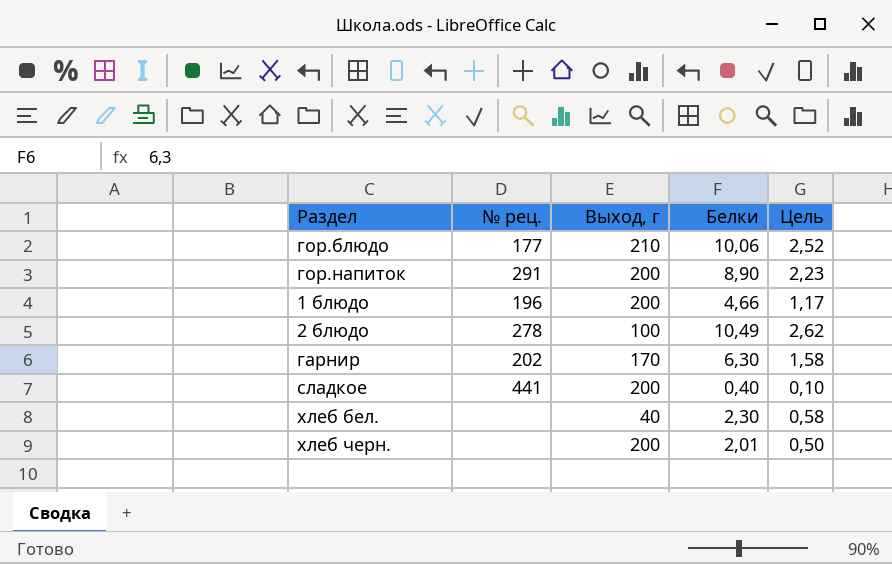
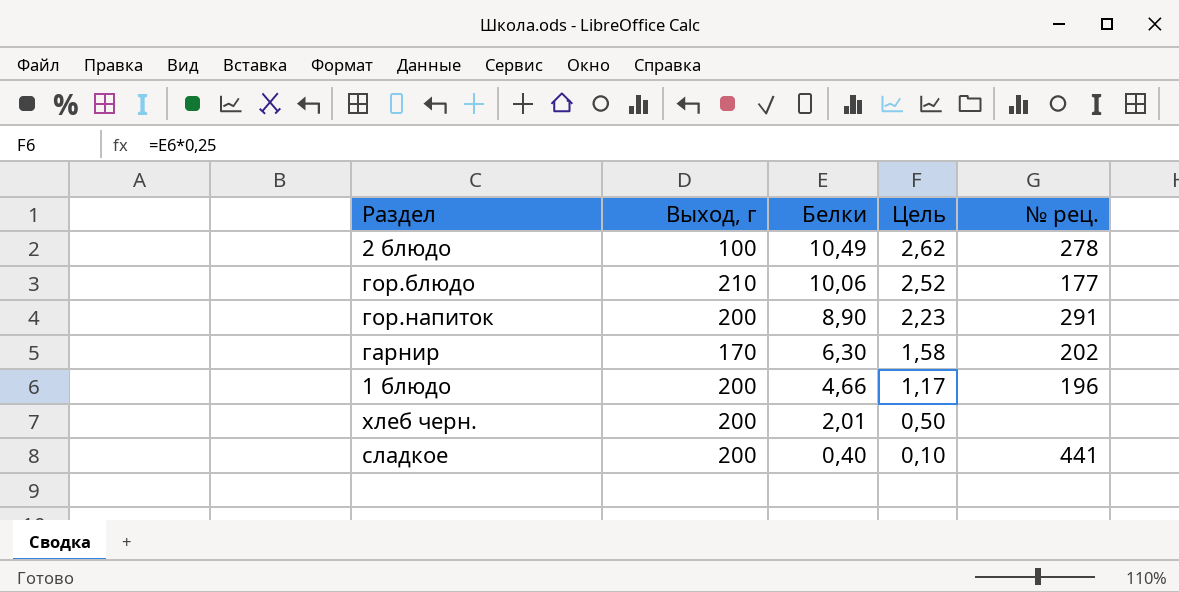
row order: none -> Белки descending
column № рец. | position: 2 -> 5
row хлеб бел.: none | 40 | 2,30 | 0,58 -> none

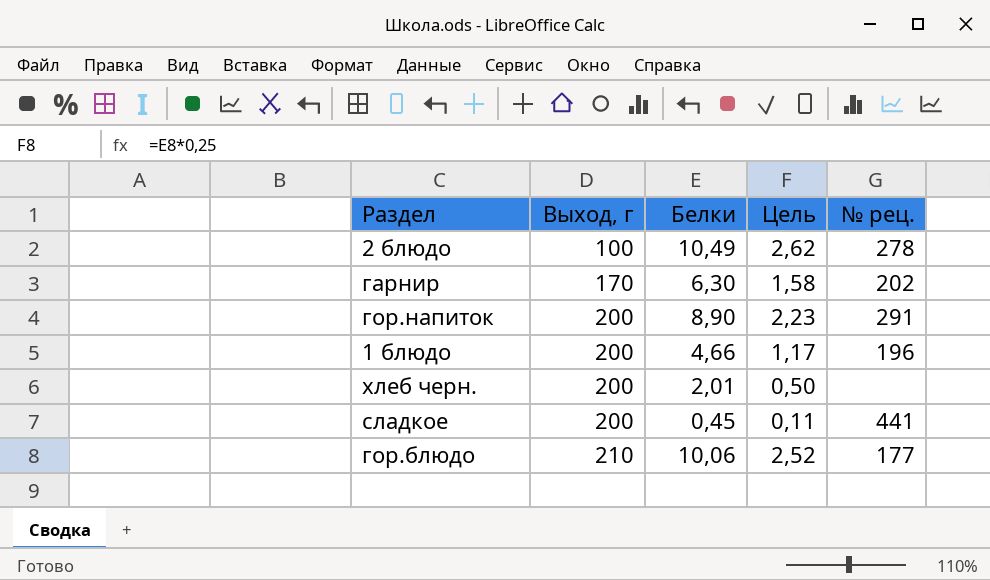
row order: Белки descending -> Выход, г ascending
сладкое | Белки: 0,40 -> 0,45
сладкое | Цель: 0,10 -> 0,11

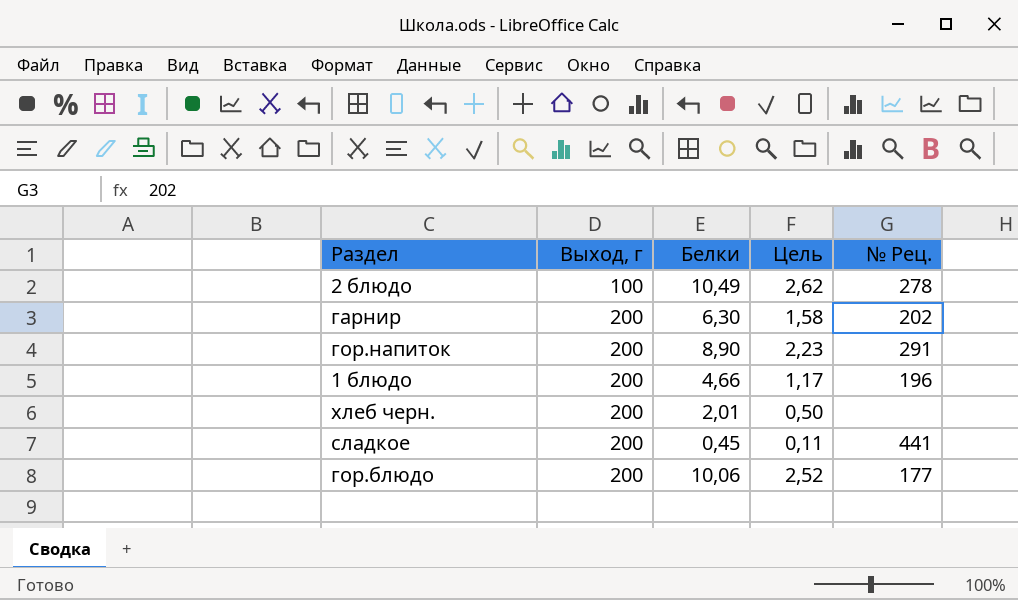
column name: № рец. -> № Рец.
гарнир | Выход, г: 170 -> 200
гор.блюдо | Выход, г: 210 -> 200

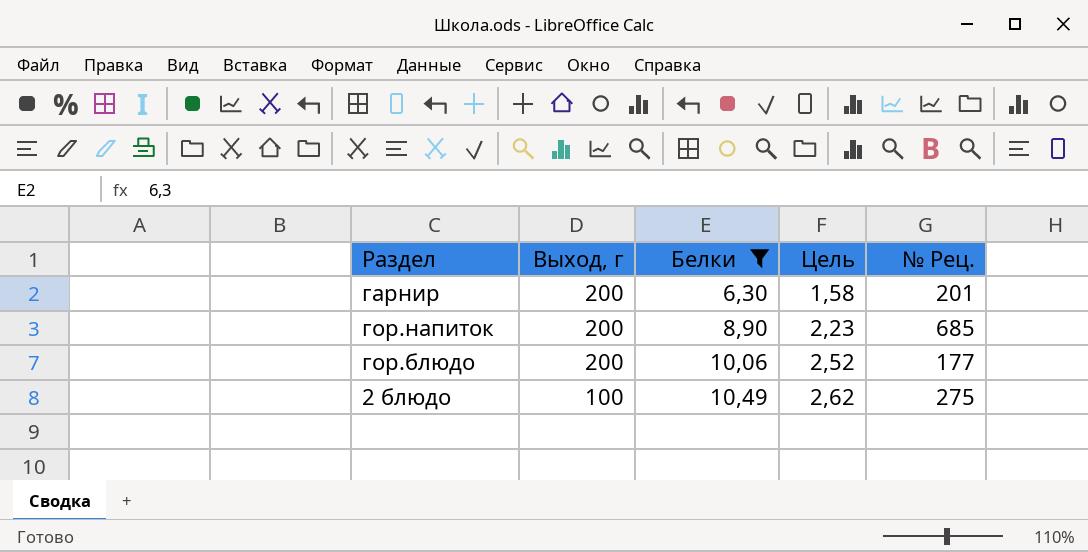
filter: none -> Белки >= 6,30
row order: Выход, г ascending -> Выход, г descending
гарнир | № Рец.: 202 -> 201
гор.напиток | № Рец.: 291 -> 685
2 блюдо | № Рец.: 278 -> 275

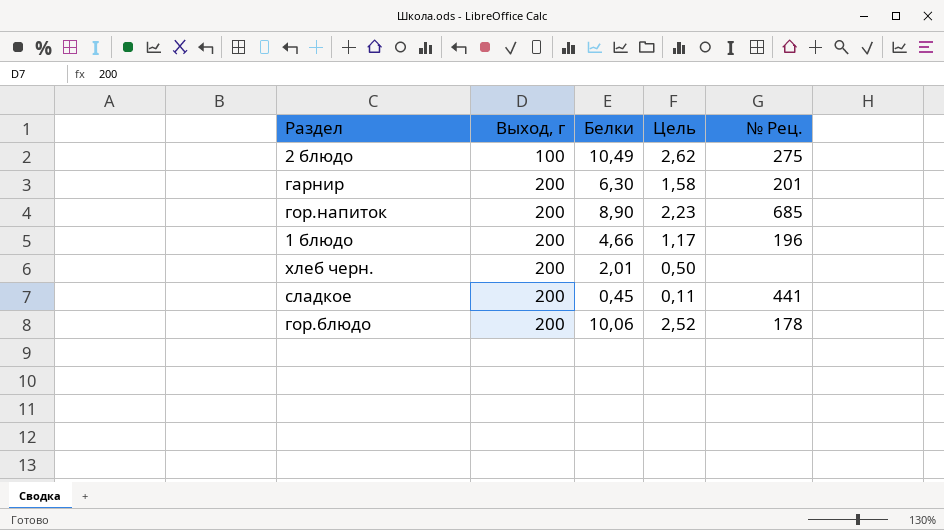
filter: Белки >= 6,30 -> none
row order: Выход, г descending -> Выход, г ascending
гор.блюдо | № Рец.: 177 -> 178

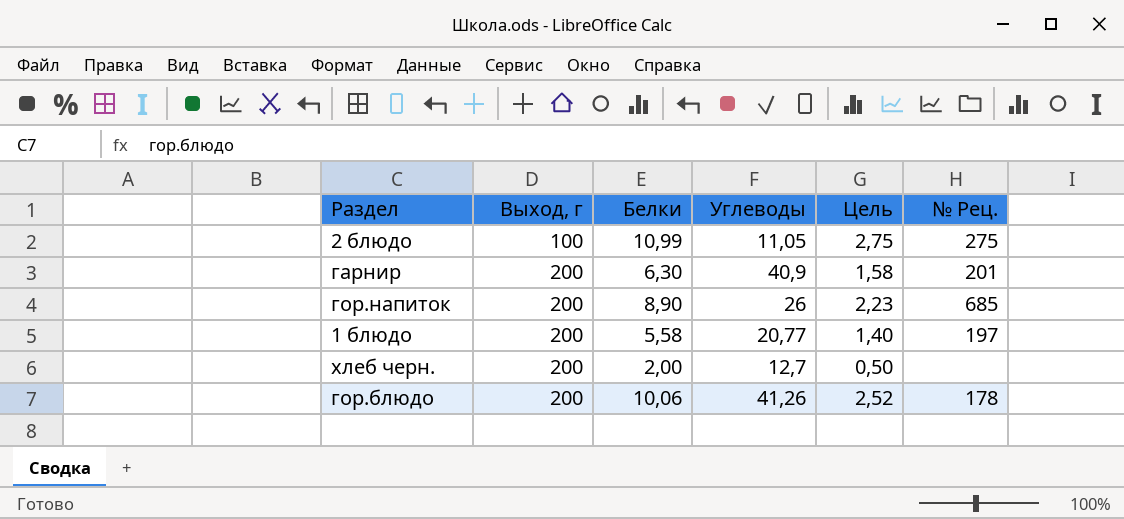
column Углеводы | position: none -> 4
row сладкое: 200 | 0,45 | 0,11 | 441 -> none
2 блюдо | Белки: 10,49 -> 10,99
2 блюдо | Цель: 2,62 -> 2,75
1 блюдо | Белки: 4,66 -> 5,58
1 блюдо | Цель: 1,17 -> 1,40
1 блюдо | № Рец.: 196 -> 197
хлеб черн. | Белки: 2,01 -> 2,00

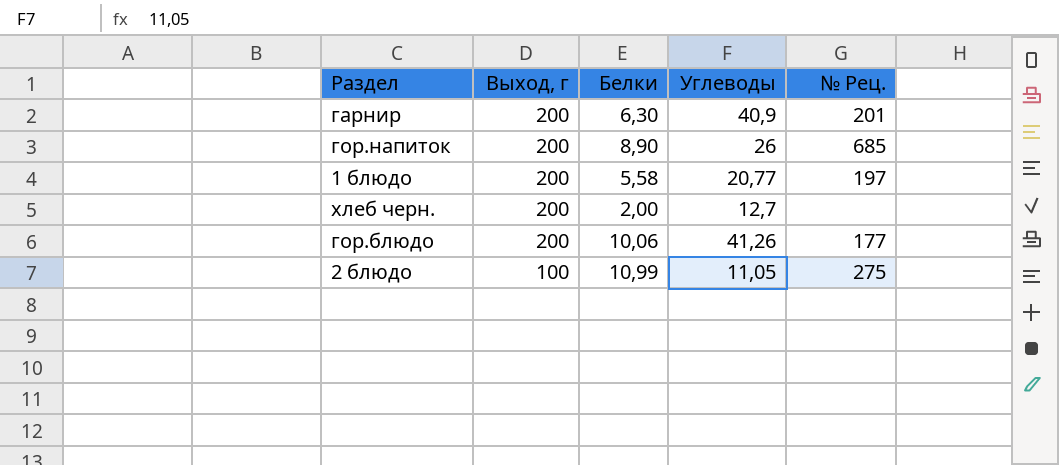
row order: Выход, г ascending -> Выход, г descending
column Цель | formula: [Белки] * 0,25 -> none
гор.блюдо | № Рец.: 178 -> 177

